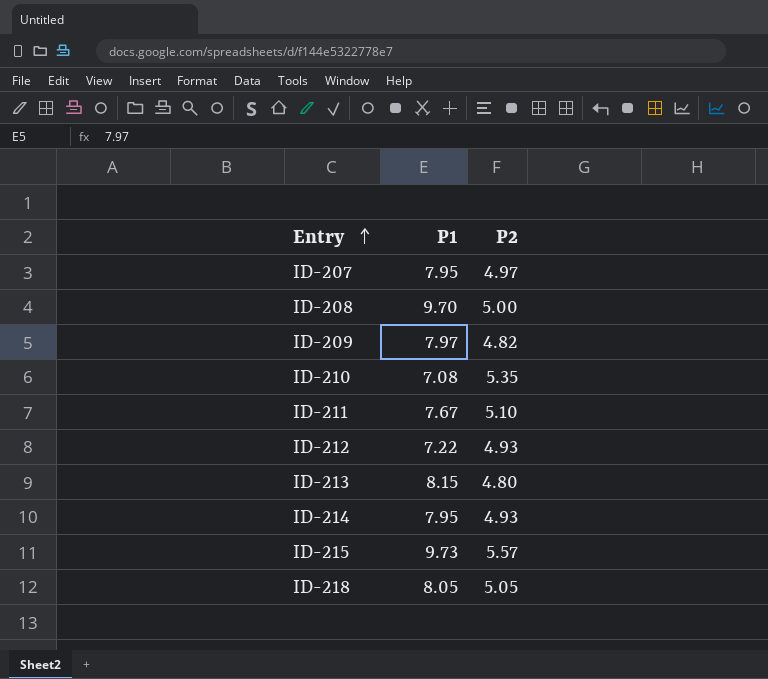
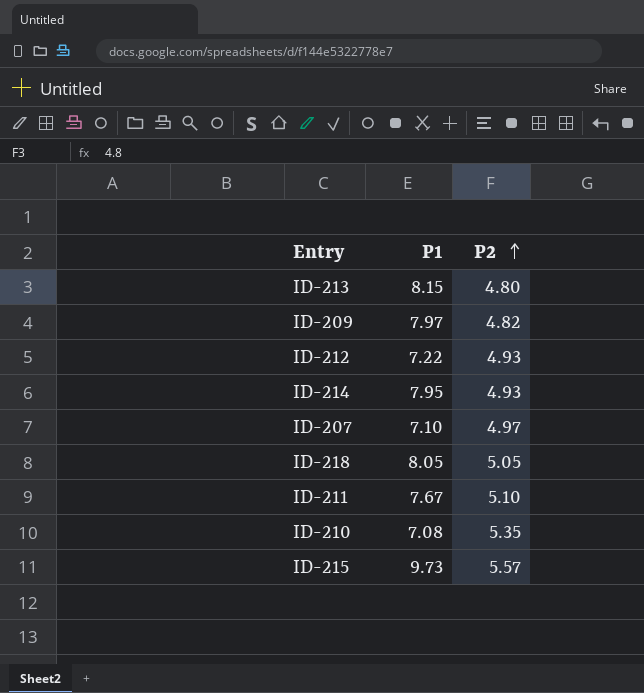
row order: Entry ascending -> P2 ascending
row ID-208: 9.70 | 5.00 -> none
ID-207 | P1: 7.95 -> 7.10

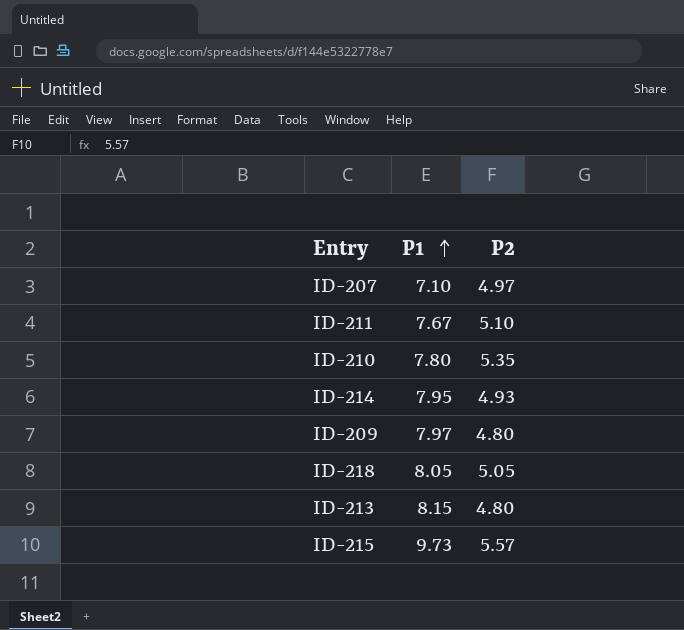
row order: P2 ascending -> P1 ascending
row ID-212: 7.22 | 4.93 -> none
ID-210 | P1: 7.08 -> 7.80
ID-209 | P2: 4.82 -> 4.80

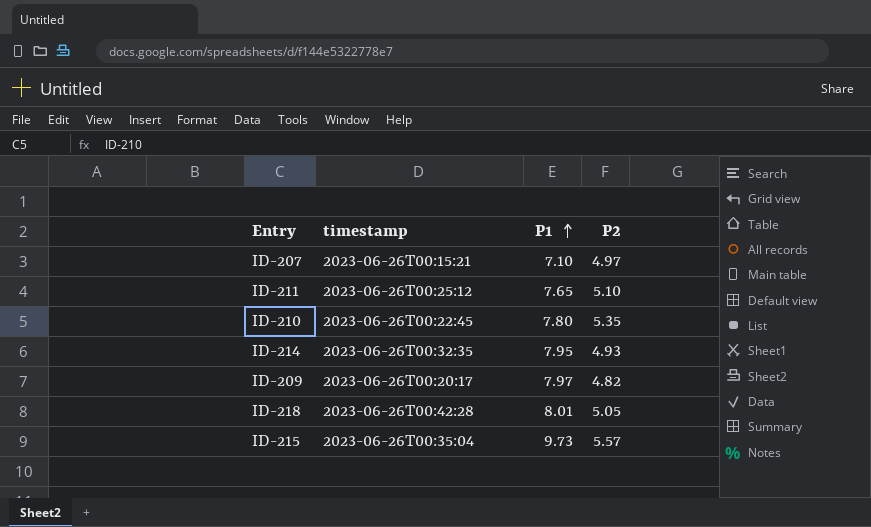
column timestamp | position: none -> 2
row ID-213: 8.15 | 4.80 -> none
ID-211 | P1: 7.67 -> 7.65
ID-209 | P2: 4.80 -> 4.82
ID-218 | P1: 8.05 -> 8.01

